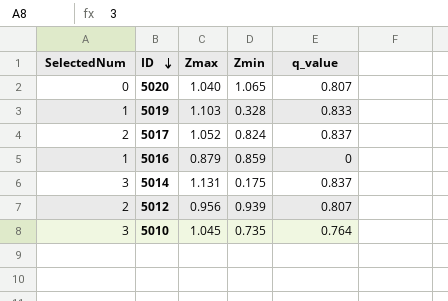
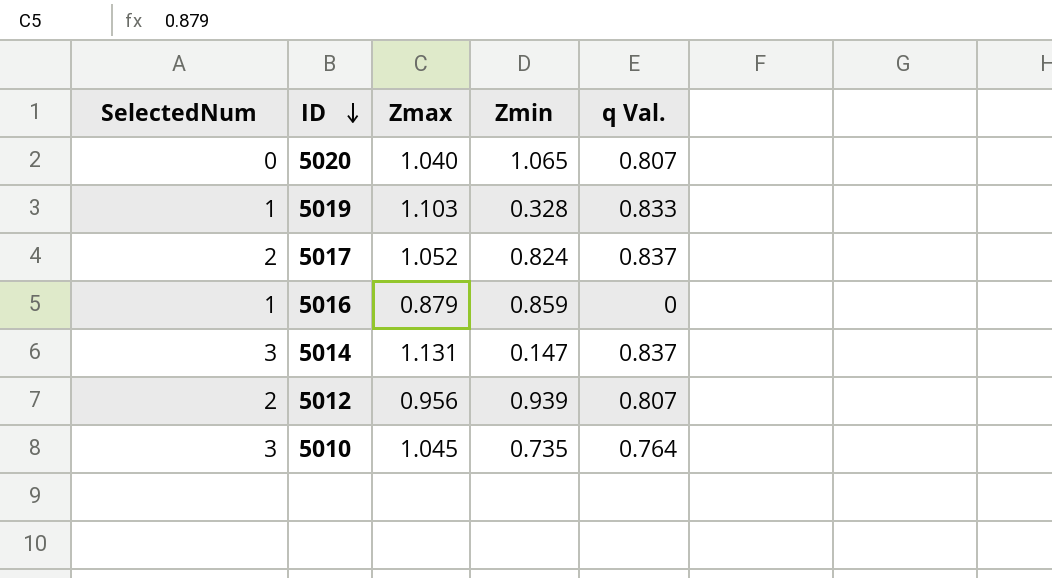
column name: q_value -> q Val.
5014 | Zmin: 0.175 -> 0.147

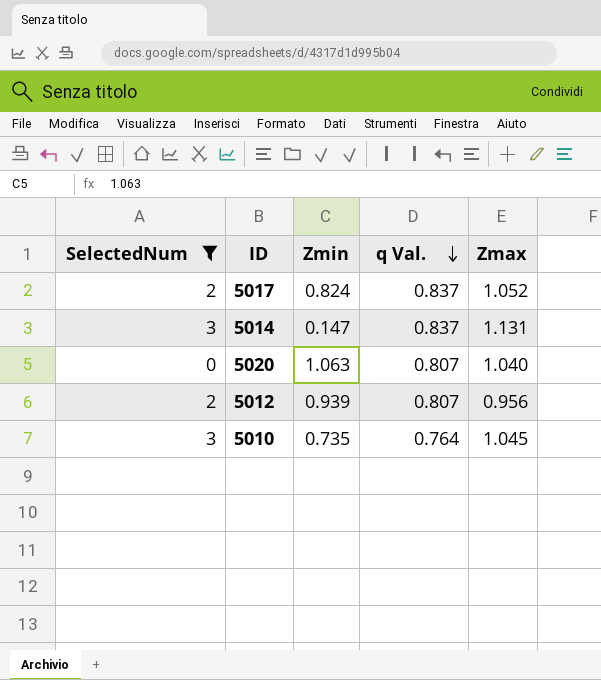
filter: none -> SelectedNum != 1
row order: ID descending -> q Val. descending
column Zmax | position: 3 -> 5
5020 | Zmin: 1.065 -> 1.063

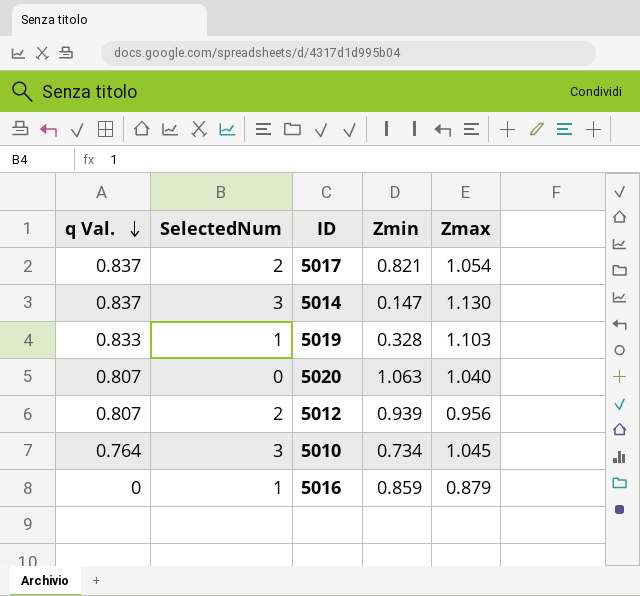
filter: SelectedNum != 1 -> none
column q Val. | position: 4 -> 1
5017 | Zmin: 0.824 -> 0.821
5017 | Zmax: 1.052 -> 1.054
5014 | Zmax: 1.131 -> 1.130
5010 | Zmin: 0.735 -> 0.734

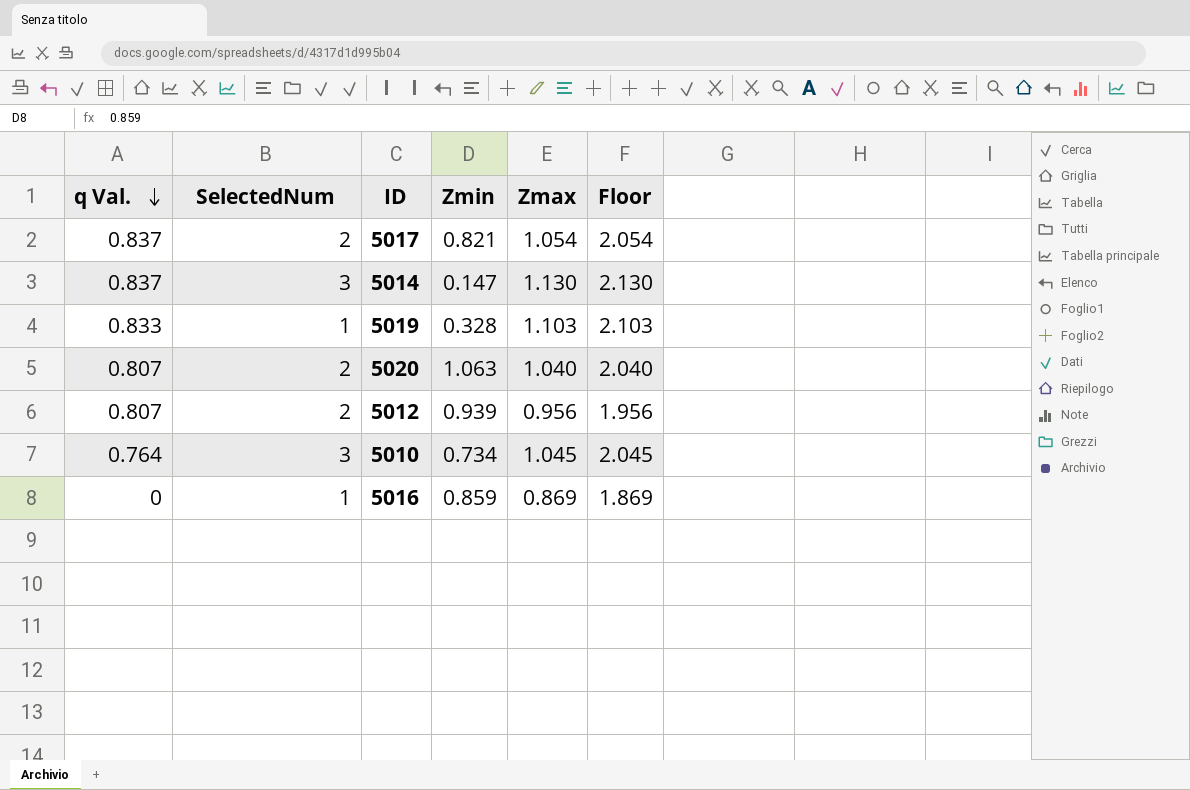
column Floor | formula: none -> [Zmax] + 1
5020 | SelectedNum: 0 -> 2
5016 | Zmax: 0.879 -> 0.869

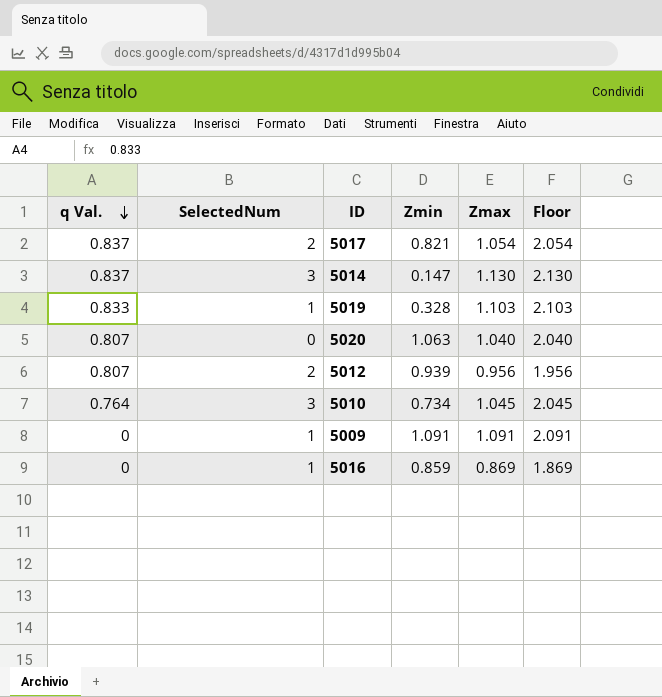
5020 | SelectedNum: 2 -> 0
row 5009: none -> 0 | 1 | 1.091 | 1.091 | 2.091

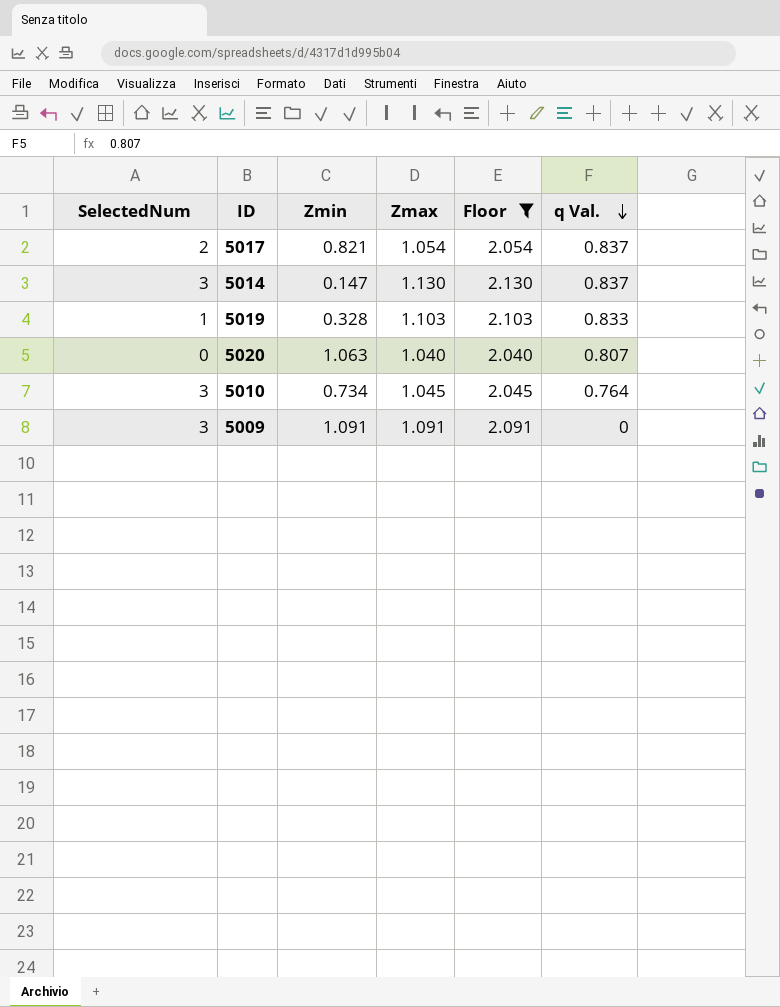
filter: none -> Floor >= 2.040
column q Val. | position: 1 -> 6
5009 | SelectedNum: 1 -> 3

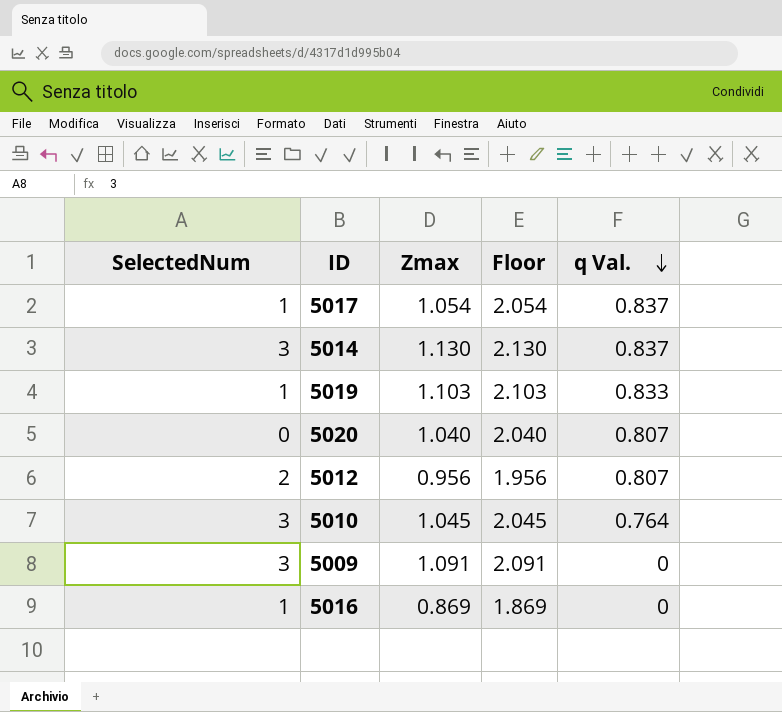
filter: Floor >= 2.040 -> none
column Zmin | position: 3 -> none
5017 | SelectedNum: 2 -> 1

